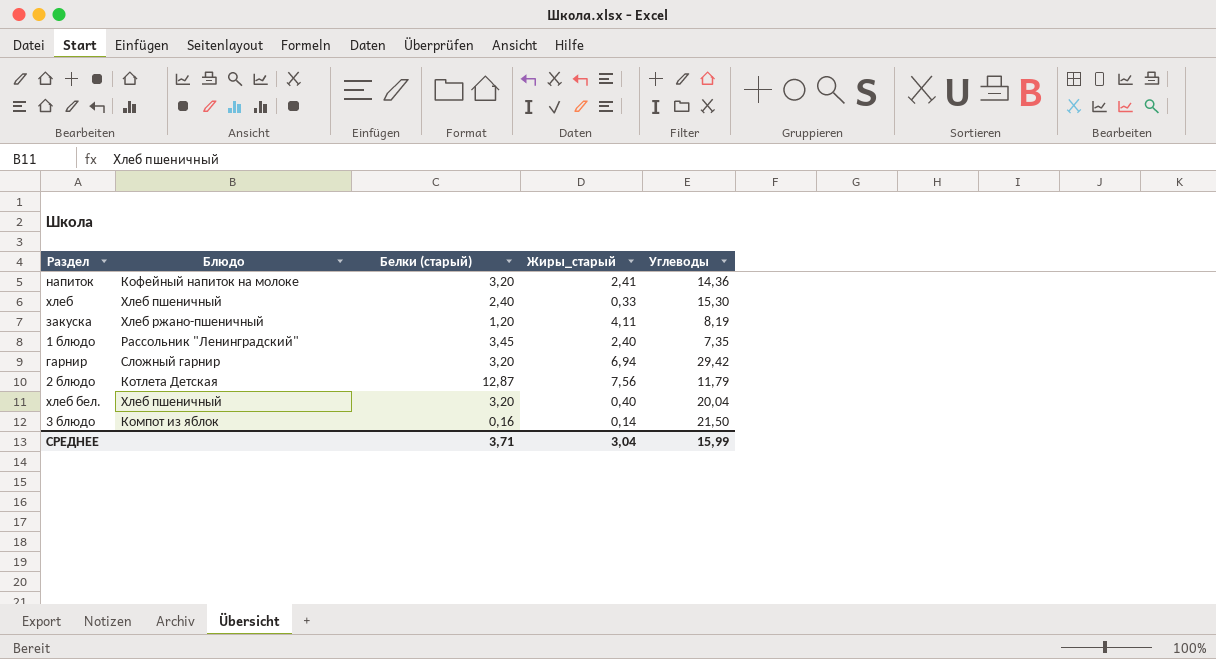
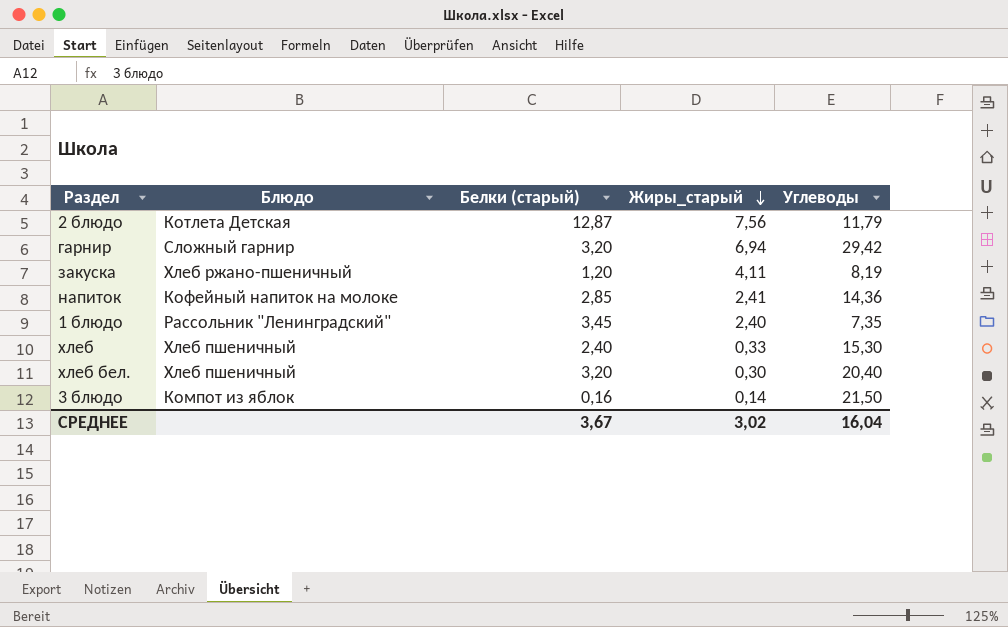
row order: none -> Жиры_старый descending
напиток | Белки (старый): 3,20 -> 2,85
хлеб бел. | Жиры_старый: 0,40 -> 0,30
хлеб бел. | Углеводы: 20,04 -> 20,40
СРЕДНЕЕ | Белки (старый): 3,71 -> 3,67
СРЕДНЕЕ | Жиры_старый: 3,04 -> 3,02
СРЕДНЕЕ | Углеводы: 15,99 -> 16,04

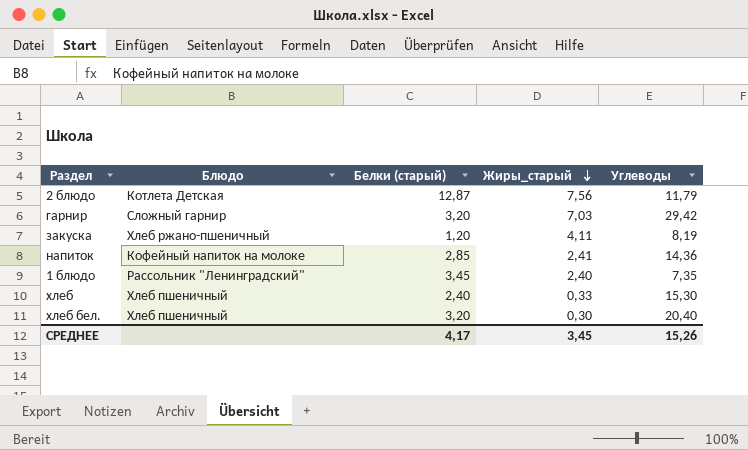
row 3 блюдо: Компот из яблок | 0,16 | 0,14 | 21,50 -> none
гарнир | Жиры_старый: 6,94 -> 7,03
СРЕДНЕЕ | Белки (старый): 3,67 -> 4,17
СРЕДНЕЕ | Жиры_старый: 3,02 -> 3,45
СРЕДНЕЕ | Углеводы: 16,04 -> 15,26

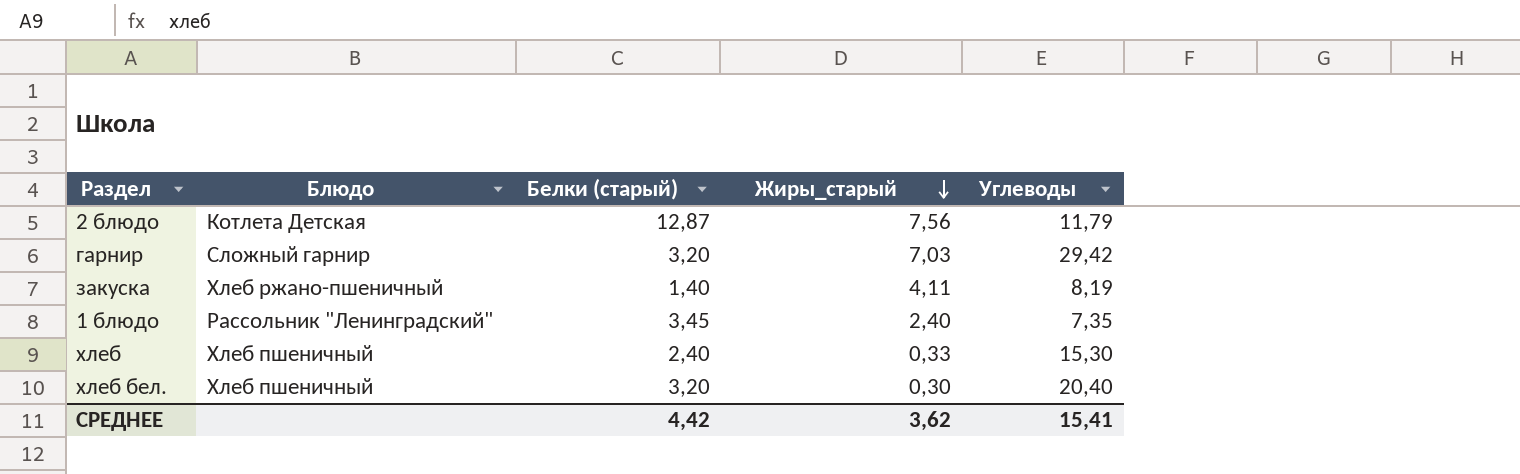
row напиток: Кофейный напиток на молоке | 2,85 | 2,41 | 14,36 -> none
закуска | Белки (старый): 1,20 -> 1,40
СРЕДНЕЕ | Белки (старый): 4,17 -> 4,42
СРЕДНЕЕ | Жиры_старый: 3,45 -> 3,62
СРЕДНЕЕ | Углеводы: 15,26 -> 15,41

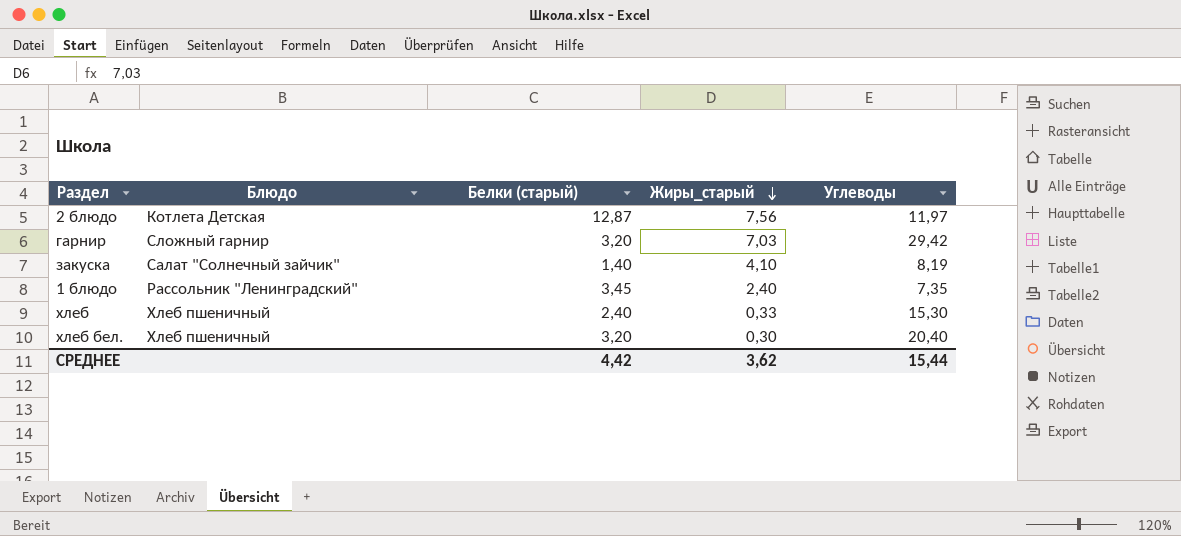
2 блюдо | Углеводы: 11,79 -> 11,97
закуска | Блюдо: Хлеб ржано-пшеничный -> Салат "Солнечный зайчик"
закуска | Жиры_старый: 4,11 -> 4,10
СРЕДНЕЕ | Углеводы: 15,41 -> 15,44

